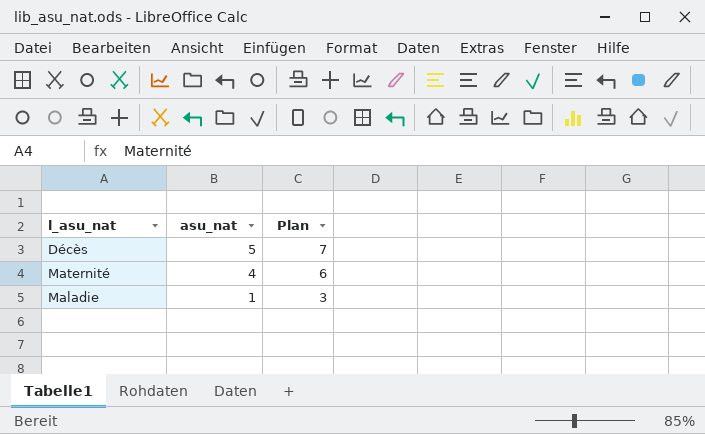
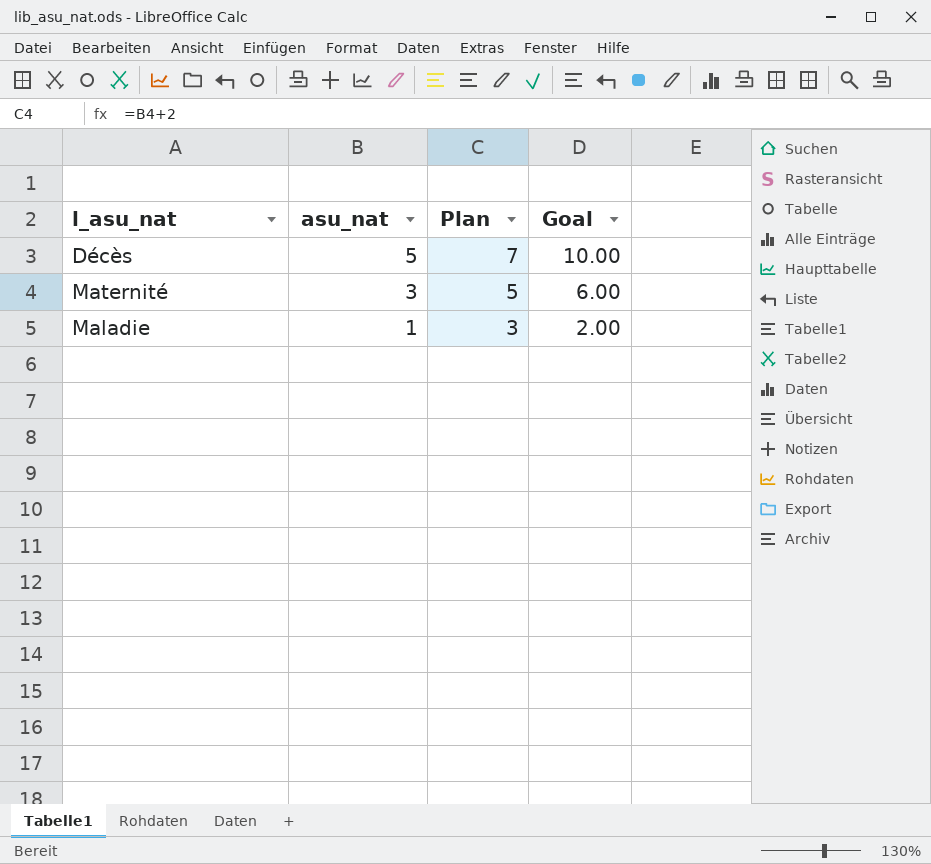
column Goal | formula: none -> [asu_nat] * 2
Maternité | asu_nat: 4 -> 3
Maternité | Plan: 6 -> 5

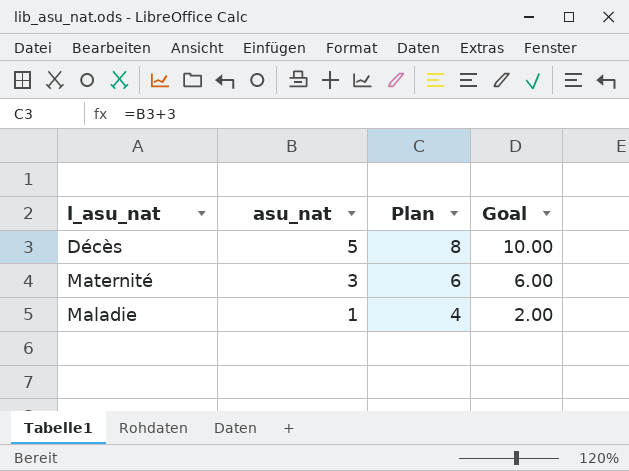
column Plan | formula: [asu_nat] + 2 -> [asu_nat] + 3

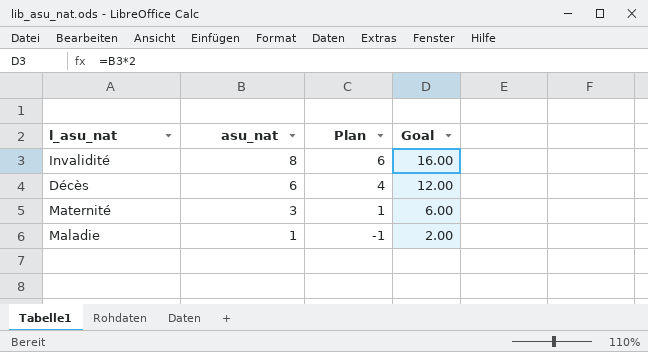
column Plan | formula: [asu_nat] + 3 -> [asu_nat] - 2
row Invalidité: none -> 8 | 6 | 16.00
Décès | asu_nat: 5 -> 6
Décès | Goal: 10.00 -> 12.00

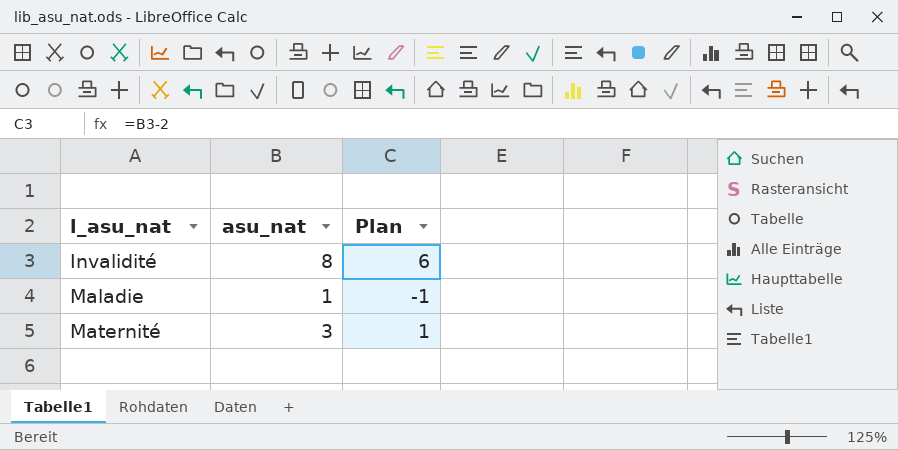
row order: asu_nat descending -> l_asu_nat ascending
column Goal | formula: [asu_nat] * 2 -> none
row Décès: 6 | 4 | 12.00 -> none

